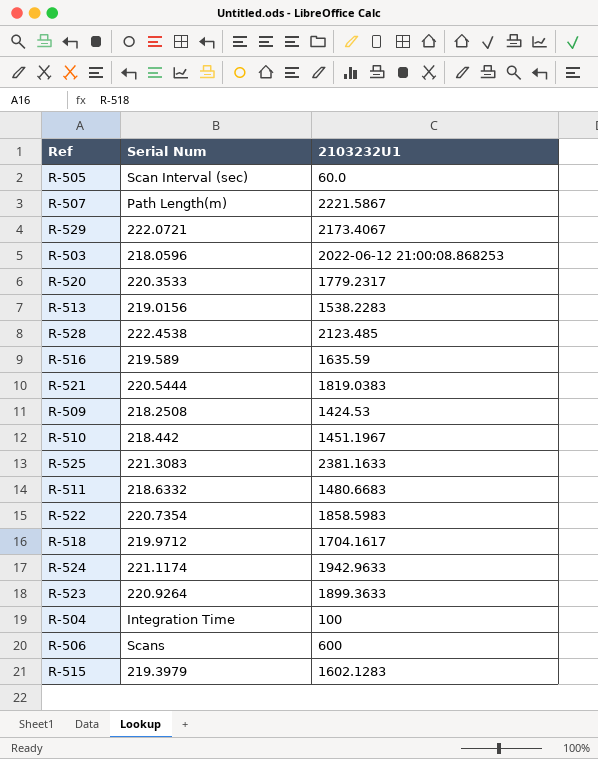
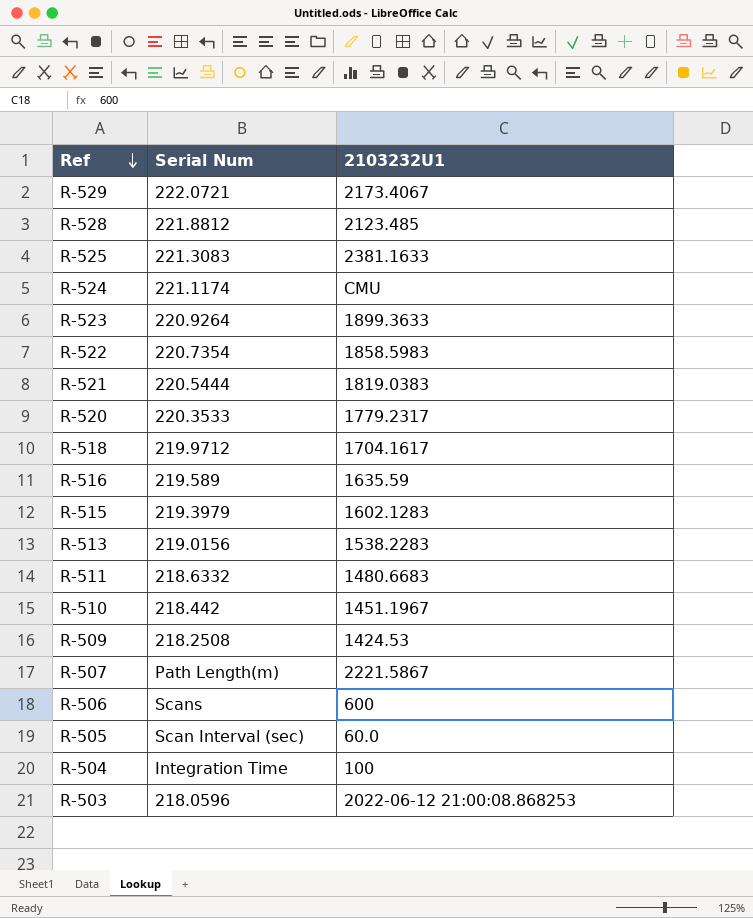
row order: none -> Ref descending
R-528 | Serial Num: 222.4538 -> 221.8812
R-524 | 2103232U1: 1942.9633 -> CMU

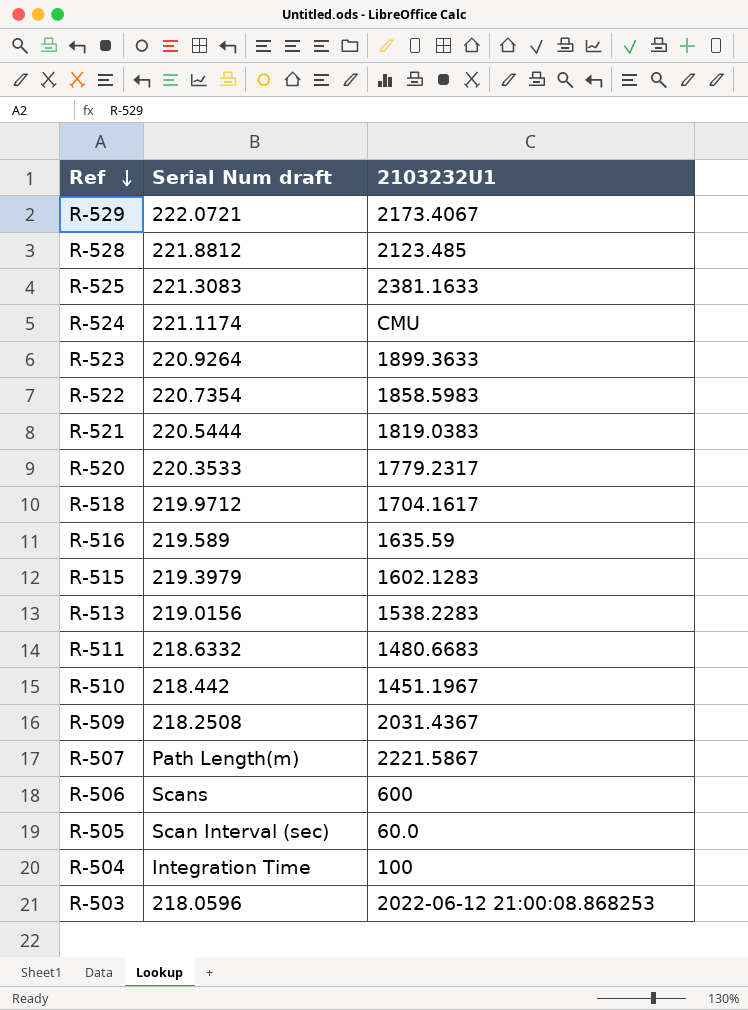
column name: Serial Num -> Serial Num draft
R-509 | 2103232U1: 1424.53 -> 2031.4367

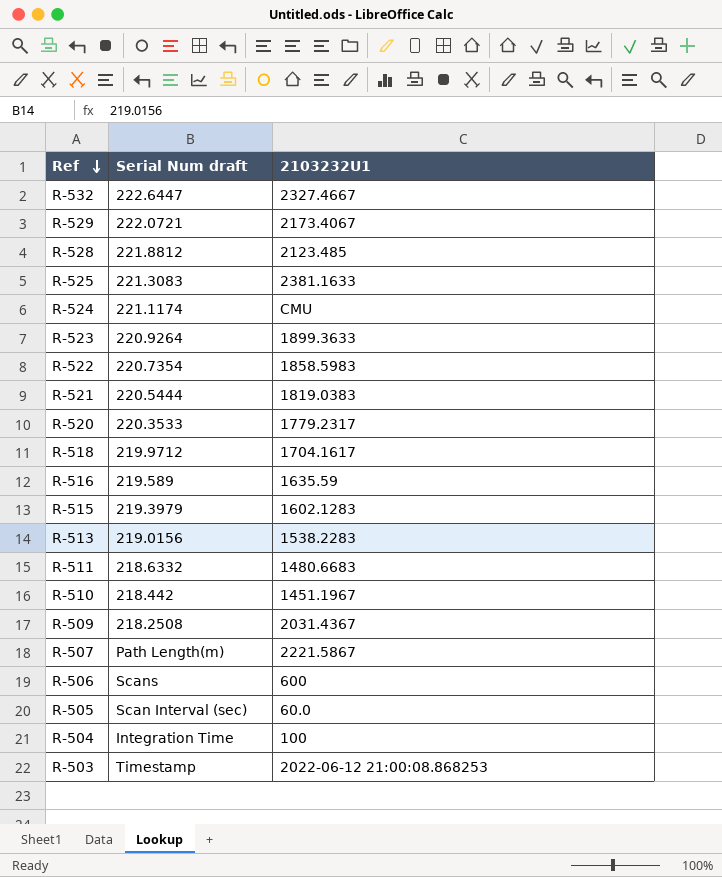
row R-532: none -> 222.6447 | 2327.4667
R-503 | Serial Num draft: 218.0596 -> Timestamp

